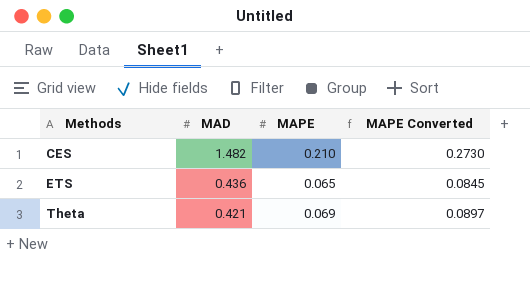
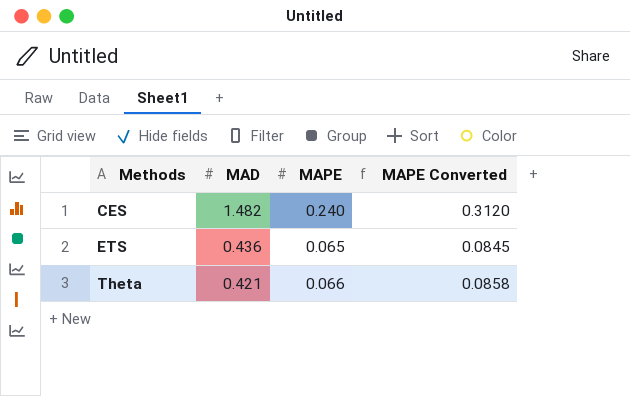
CES | MAPE: 0.210 -> 0.240
CES | MAPE Converted: 0.2730 -> 0.3120
Theta | MAPE: 0.069 -> 0.066
Theta | MAPE Converted: 0.0897 -> 0.0858

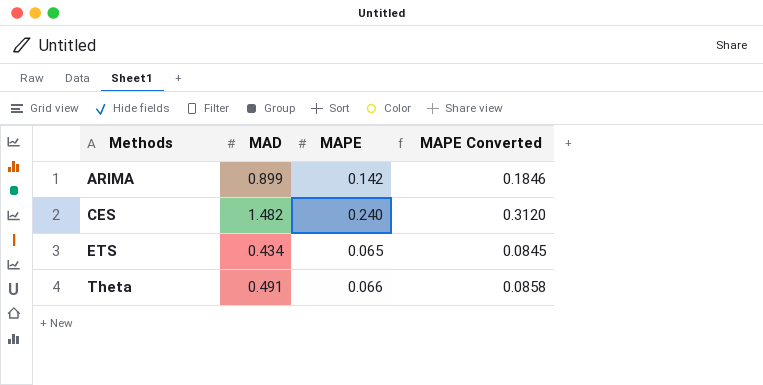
row ARIMA: none -> 0.899 | 0.142 | 0.1846
ETS | MAD: 0.436 -> 0.434
Theta | MAD: 0.421 -> 0.491

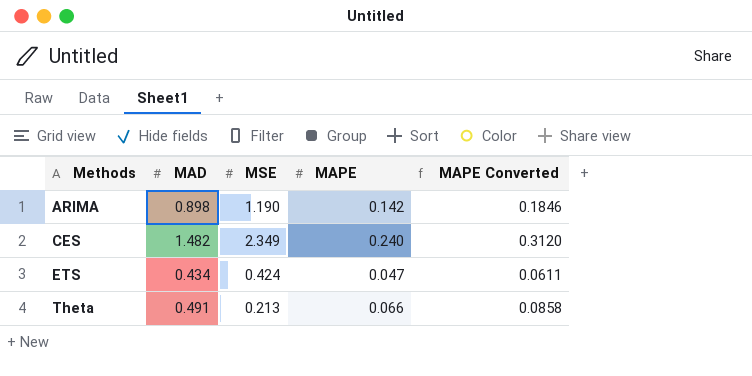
column MSE | position: none -> 3
ARIMA | MAD: 0.899 -> 0.898
ETS | MAPE: 0.065 -> 0.047
ETS | MAPE Converted: 0.0845 -> 0.0611

